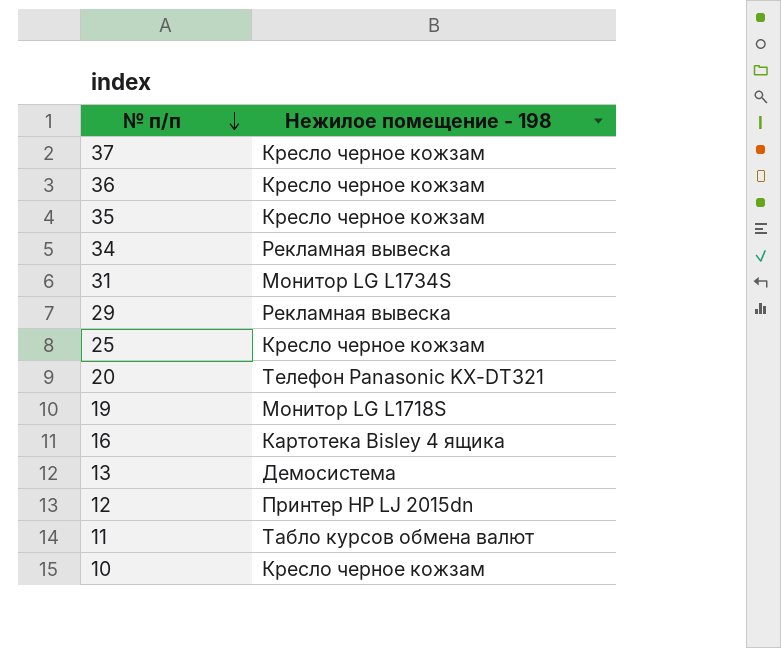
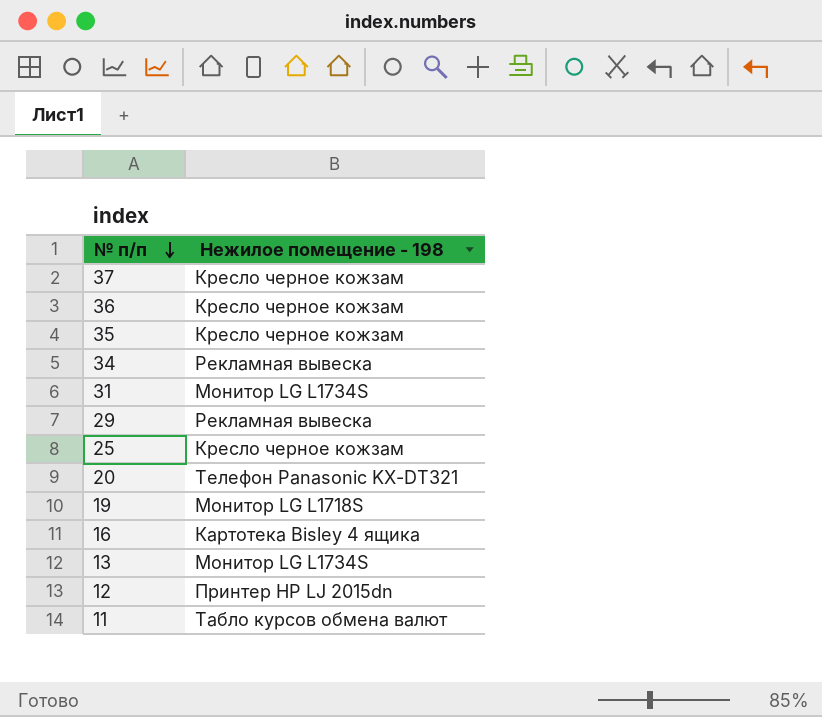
row 10: Кресло черное кожзам -> none
13 | Нежилое помещение - 198: Демосистема -> Монитор LG L1734S

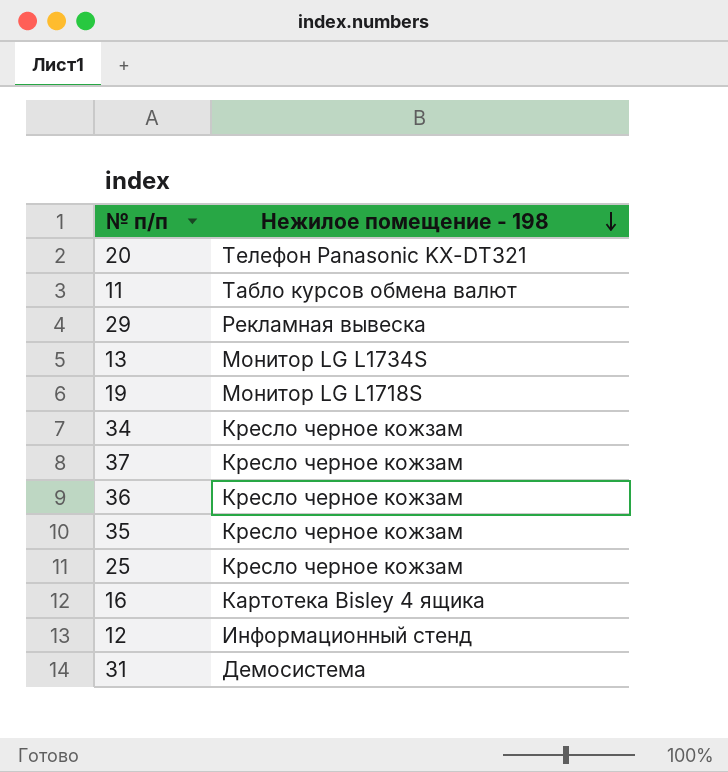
row order: № п/п descending -> Нежилое помещение - 198 descending
34 | Нежилое помещение - 198: Рекламная вывеска -> Кресло черное кожзам
12 | Нежилое помещение - 198: Принтер HP LJ 2015dn -> Информационный стенд
31 | Нежилое помещение - 198: Монитор LG L1734S -> Демосистема

